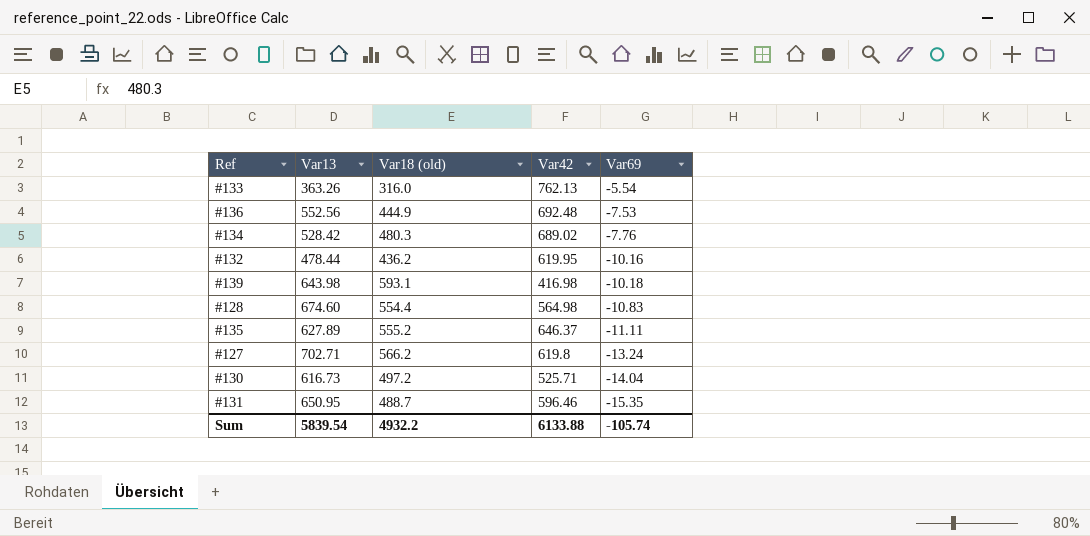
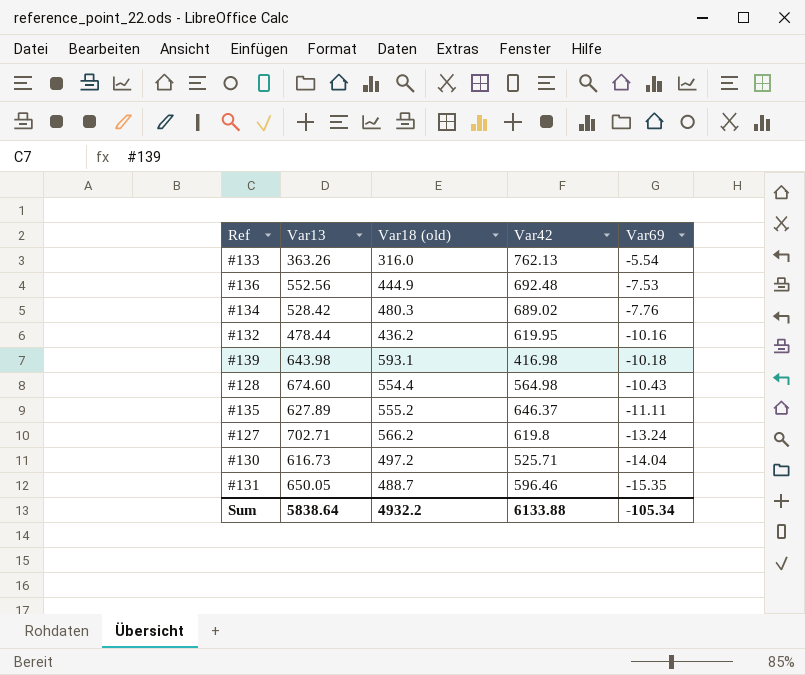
#128 | Var69: -10.83 -> -10.43
#131 | Var13: 650.95 -> 650.05
Sum | Var13: 5839.54 -> 5838.64
Sum | Var69: -105.74 -> -105.34

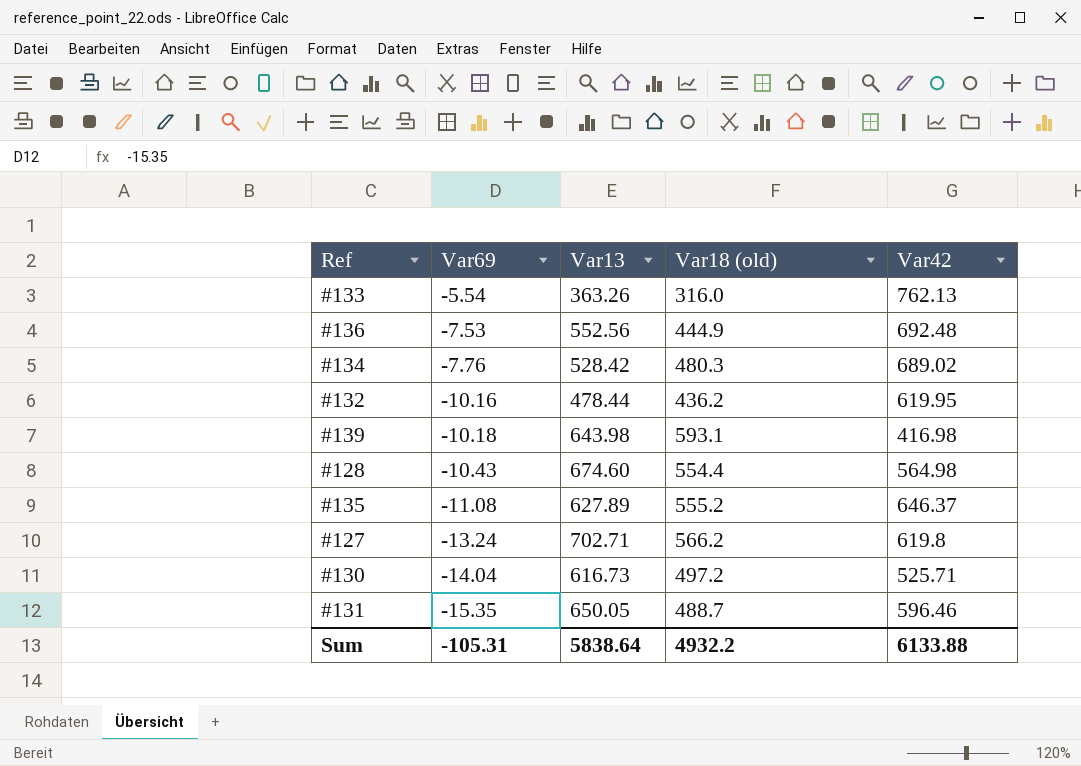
column Var69 | position: 5 -> 2
#135 | Var69: -11.11 -> -11.08
Sum | Var69: -105.34 -> -105.31

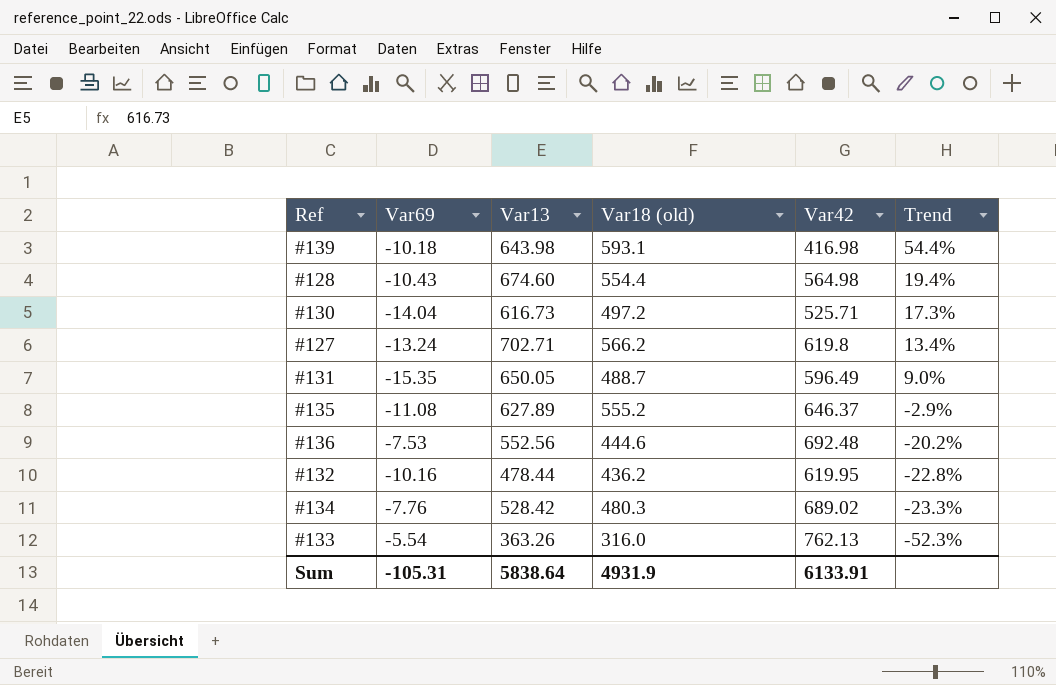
row order: Var69 descending -> Trend descending
column Trend | formula: none -> ([Var13] - [Var42]) / [Var42]
#131 | Var42: 596.46 -> 596.49
#136 | Var18 (old): 444.9 -> 444.6
Sum | Var18 (old): 4932.2 -> 4931.9
Sum | Var42: 6133.88 -> 6133.91

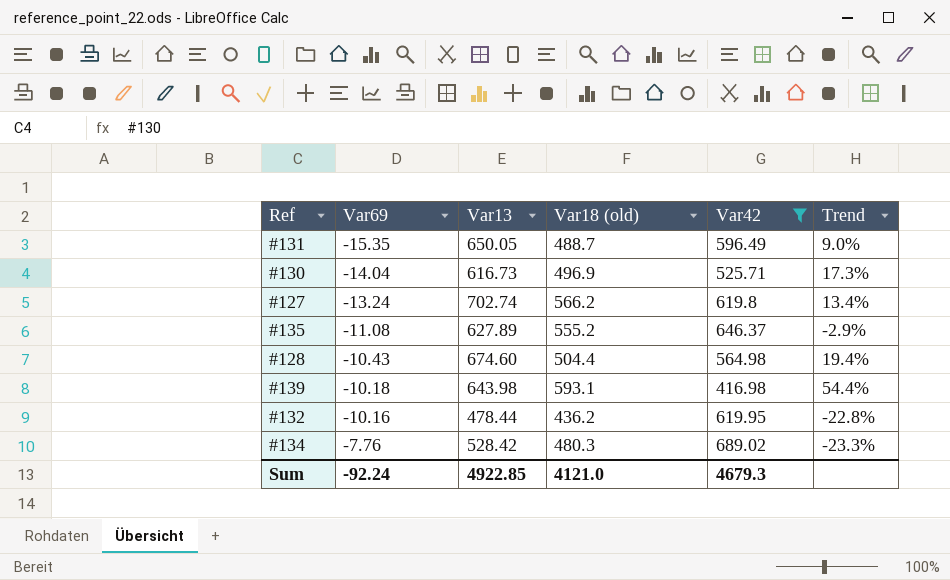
filter: none -> Var42 <= 689.02
row order: Trend descending -> Var69 ascending
#130 | Var18 (old): 497.2 -> 496.9
#127 | Var13: 702.71 -> 702.74
#128 | Var18 (old): 554.4 -> 504.4
Sum | Var69: -105.31 -> -92.24
Sum | Var13: 5838.64 -> 4922.85
Sum | Var18 (old): 4931.9 -> 4121.0
Sum | Var42: 6133.91 -> 4679.3

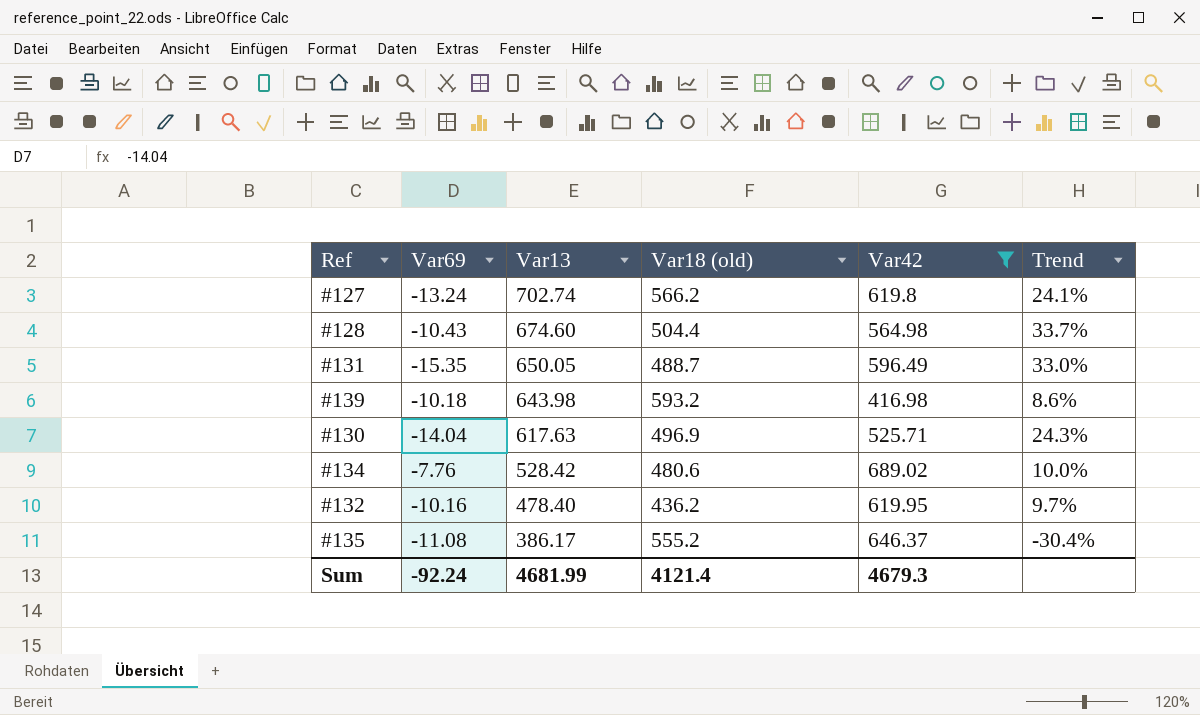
row order: Var69 ascending -> Var13 descending
column Trend | formula: ([Var13] - [Var42]) / [Var42] -> ([Var13] - [Var18 (old)]) / [Var18 (old)]
#139 | Var18 (old): 593.1 -> 593.2
#130 | Var13: 616.73 -> 617.63
#134 | Var18 (old): 480.3 -> 480.6
#132 | Var13: 478.44 -> 478.40
#135 | Var13: 627.89 -> 386.17
Sum | Var13: 4922.85 -> 4681.99
Sum | Var18 (old): 4121.0 -> 4121.4

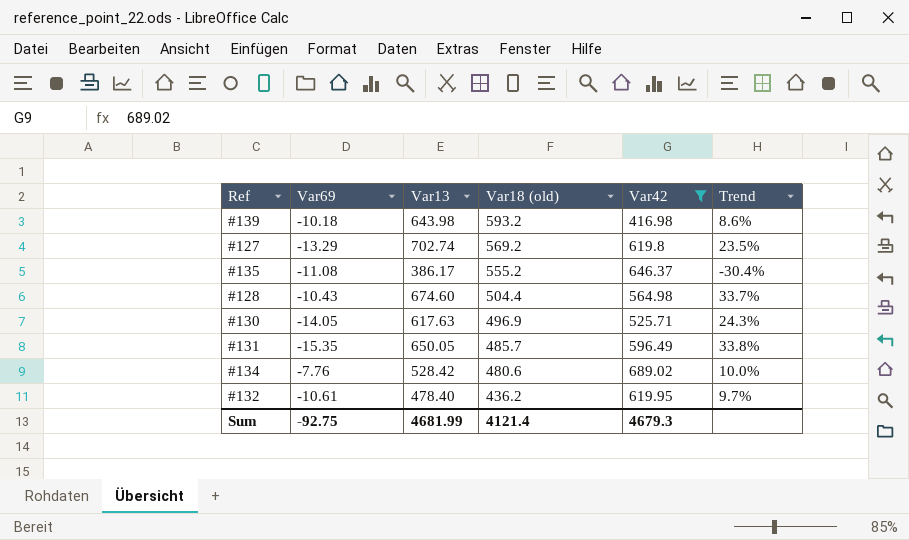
row order: Var13 descending -> Var18 (old) descending
#127 | Var69: -13.24 -> -13.29
#127 | Var18 (old): 566.2 -> 569.2
#127 | Trend: 24.1% -> 23.5%
#130 | Var69: -14.04 -> -14.05
#131 | Var18 (old): 488.7 -> 485.7
#131 | Trend: 33.0% -> 33.8%
#132 | Var69: -10.16 -> -10.61
Sum | Var69: -92.24 -> -92.75

